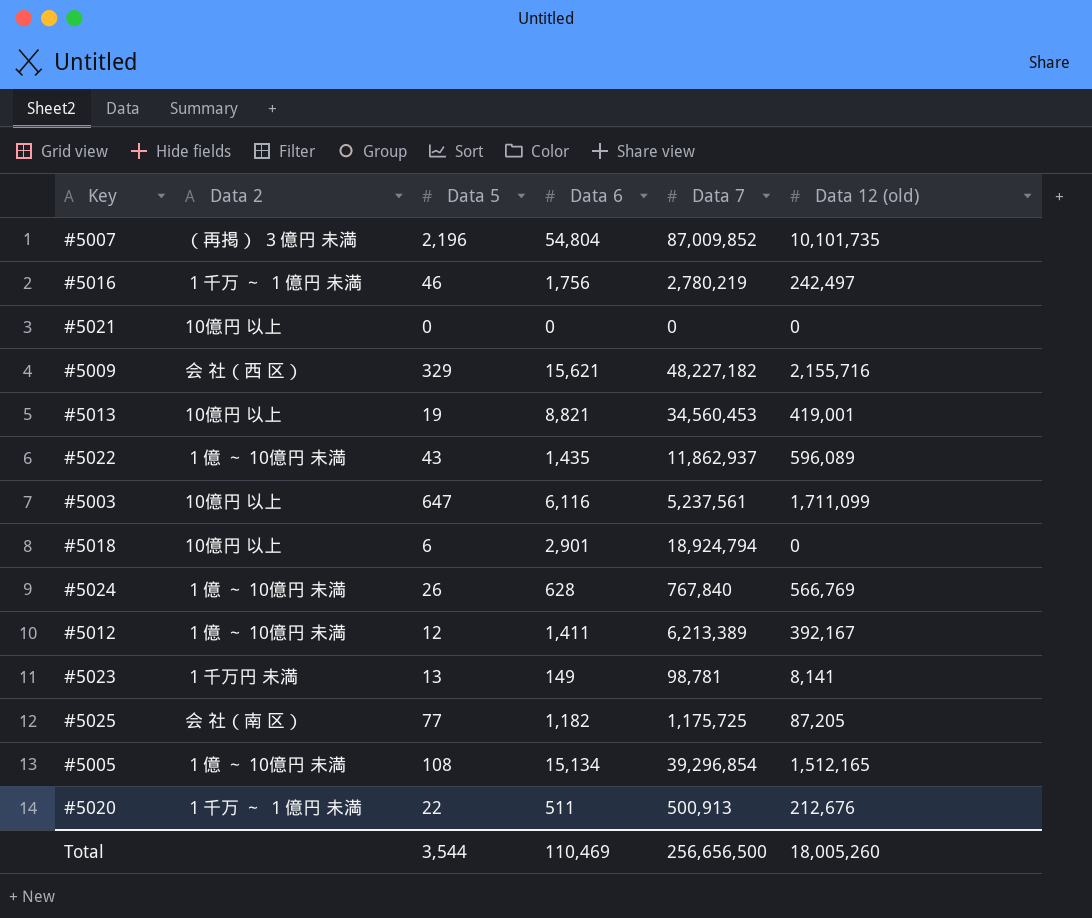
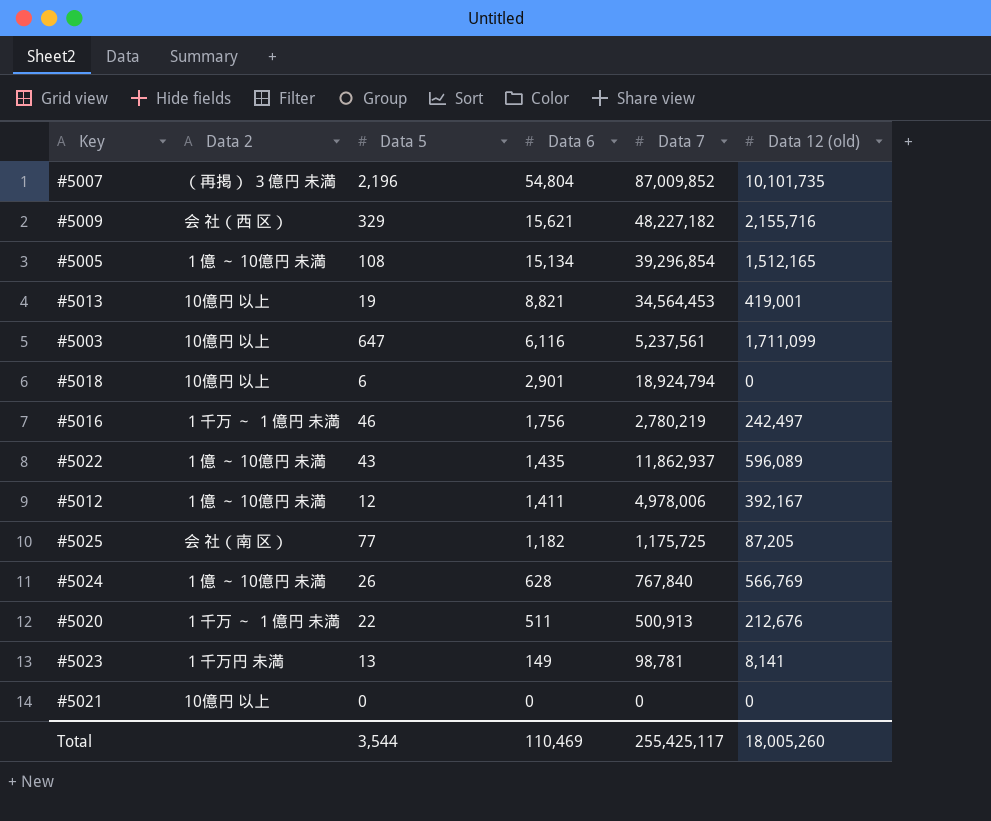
row order: none -> Data 6 descending
#5013 | Data 7: 34,560,453 -> 34,564,453
#5012 | Data 7: 6,213,389 -> 4,978,006
Total | Data 7: 256,656,500 -> 255,425,117

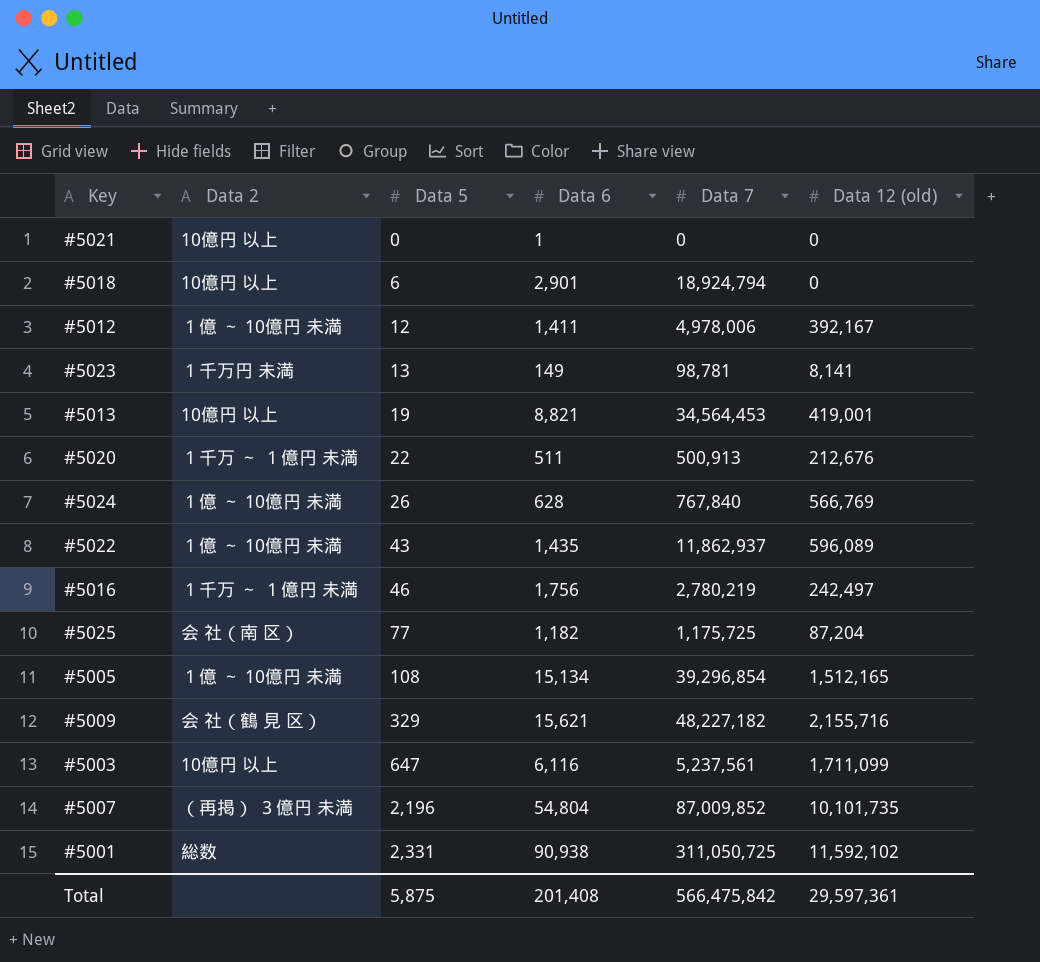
row order: Data 6 descending -> Data 5 ascending
#5021 | Data 6: 0 -> 1
#5025 | Data 12 (old): 87,205 -> 87,204
#5009 | Data 2: 会 社（西 区） -> 会 社（鶴 見 区）
row #5001: none -> 総数 | 2,331 | 90,938 | 311,050,725 | 11,592,102
Total | Data 5: 3,544 -> 5,875
Total | Data 6: 110,469 -> 201,408
Total | Data 7: 255,425,117 -> 566,475,842
Total | Data 12 (old): 18,005,260 -> 29,597,361

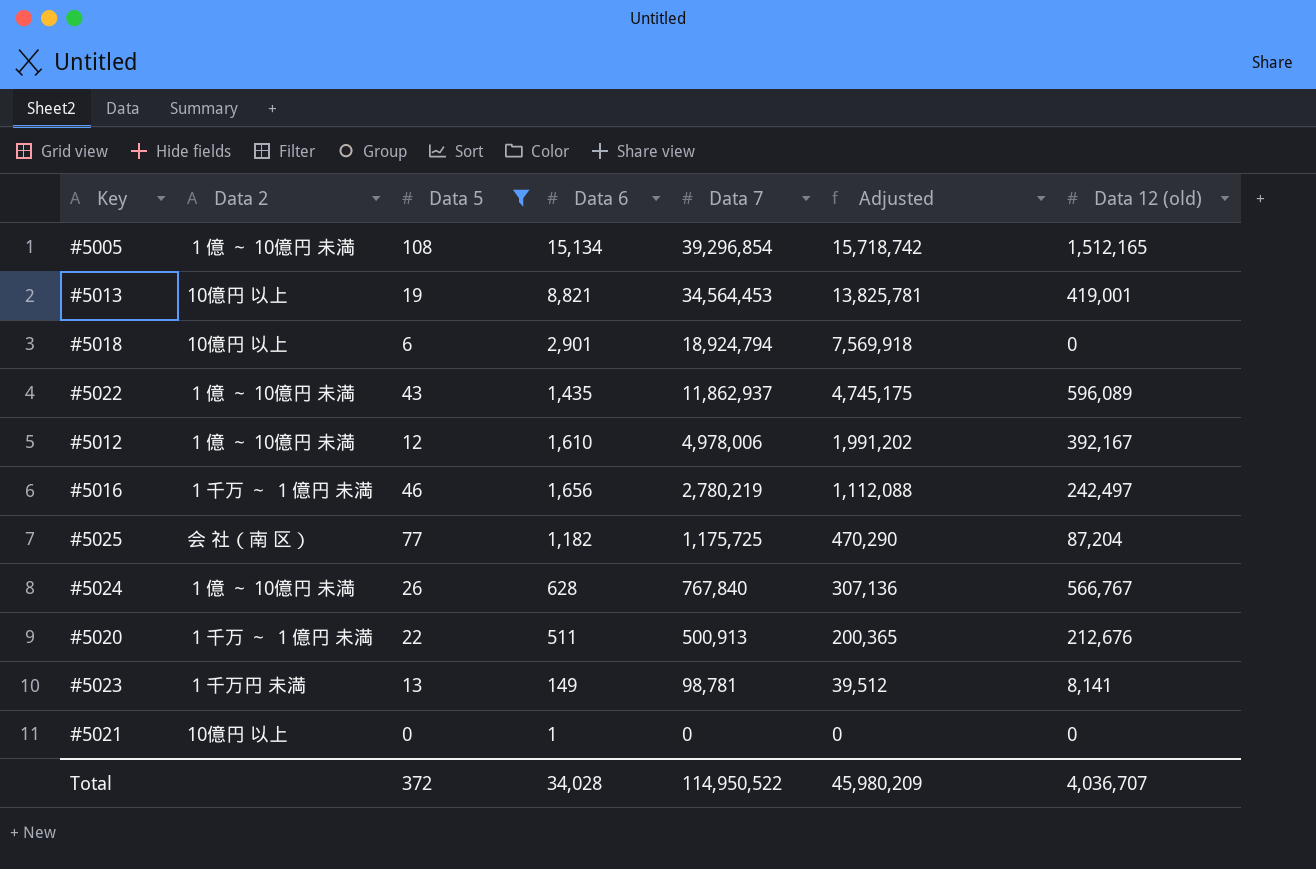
filter: none -> Data 5 <= 108
row order: Data 5 ascending -> Data 7 descending
column Adjusted | formula: none -> [Data 7] * 0.4
#5012 | Data 6: 1,411 -> 1,610
#5016 | Data 6: 1,756 -> 1,656
#5024 | Data 12 (old): 566,769 -> 566,767
Total | Data 5: 5,875 -> 372
Total | Data 6: 201,408 -> 34,028
Total | Data 7: 566,475,842 -> 114,950,522
Total | Data 12 (old): 29,597,361 -> 4,036,707

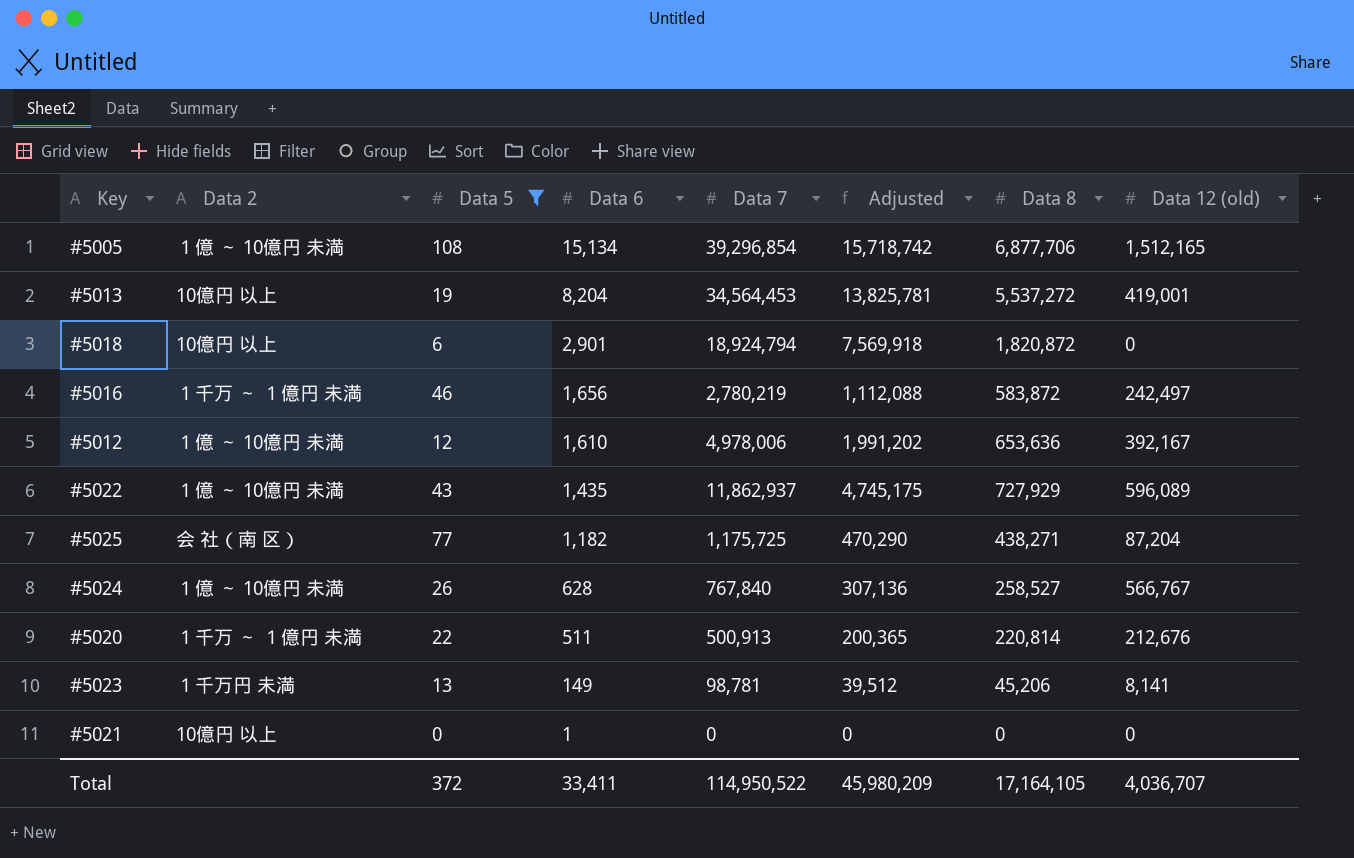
row order: Data 7 descending -> Data 6 descending
column Data 8 | position: none -> 7
#5013 | Data 6: 8,821 -> 8,204
Total | Data 6: 34,028 -> 33,411

